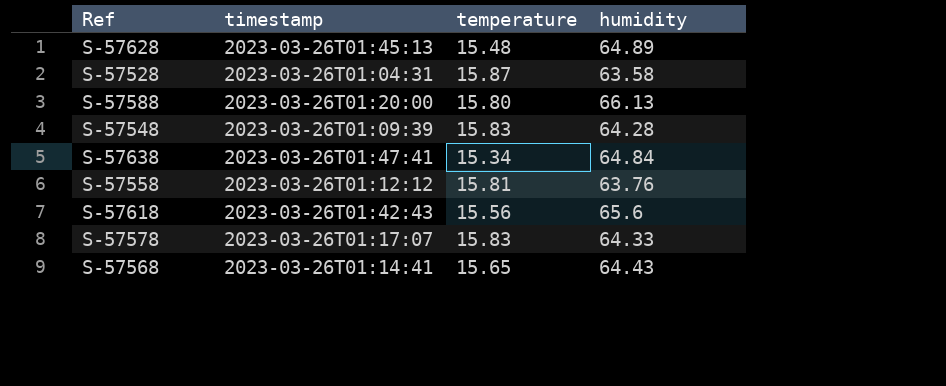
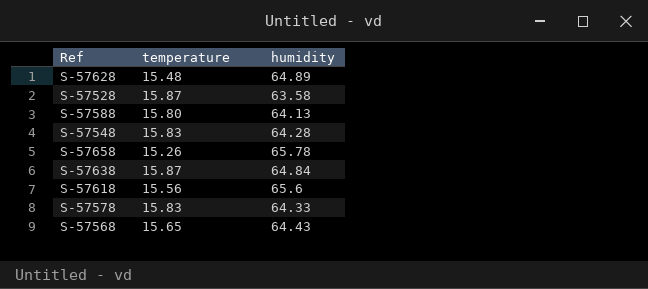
column timestamp | position: 2 -> none
row S-57558: 2023-03-26T01:12:12 | 15.81 | 63.76 -> none
S-57588 | humidity: 66.13 -> 64.13
row S-57658: none -> 15.26 | 65.78
S-57638 | temperature: 15.34 -> 15.87

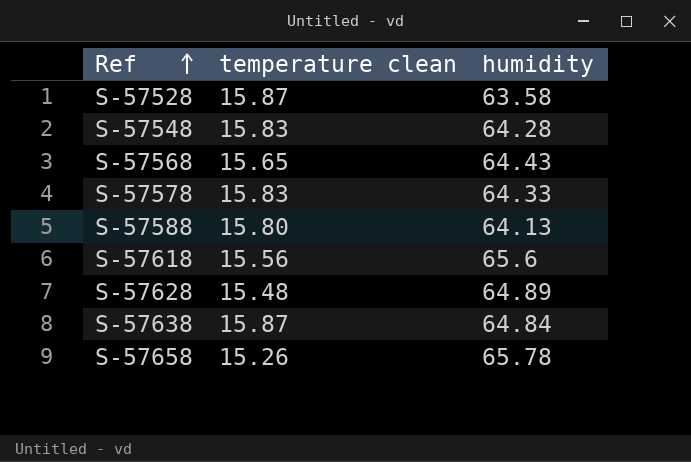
row order: none -> Ref ascending
column name: temperature -> temperature clean

